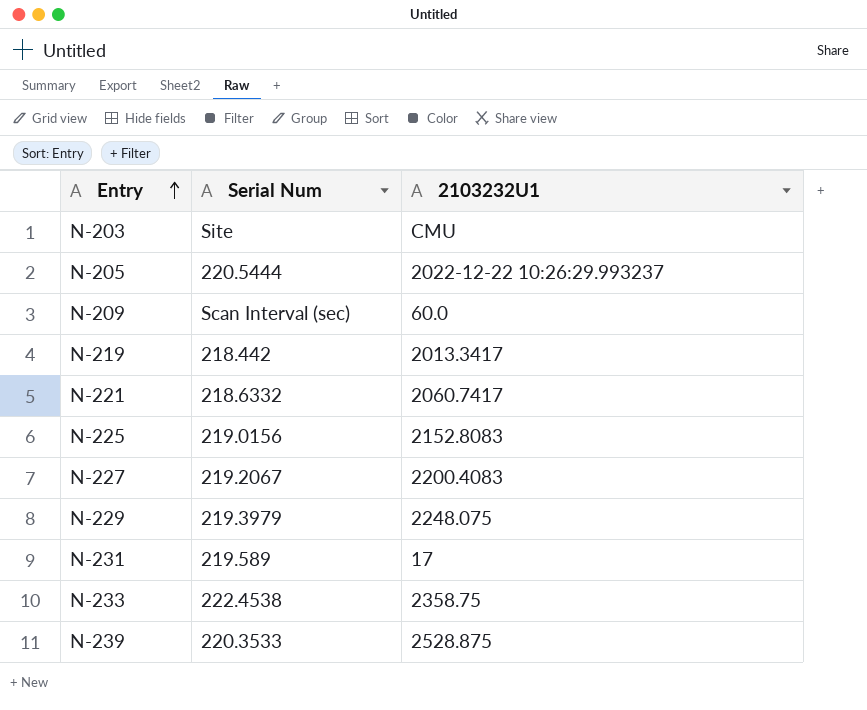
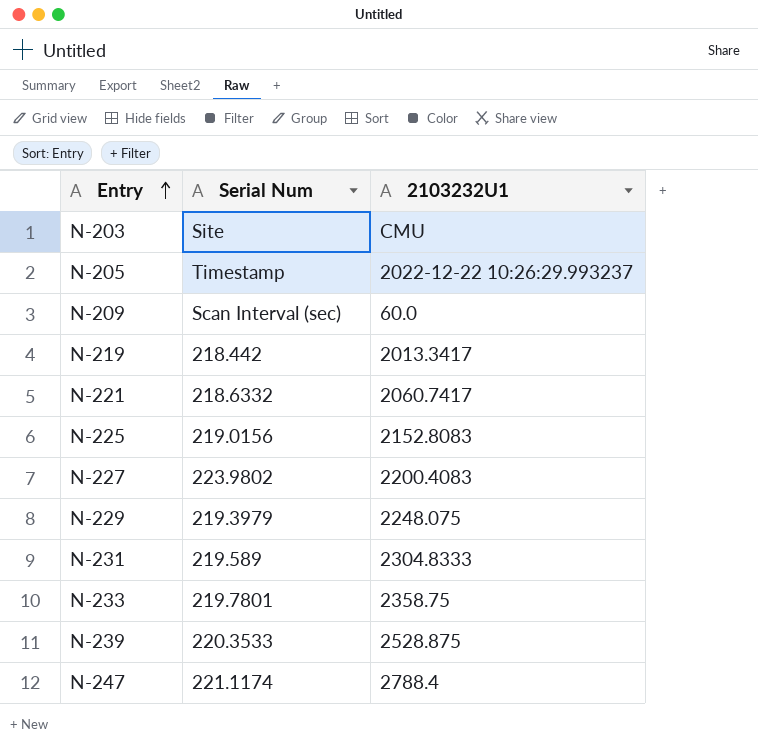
N-205 | Serial Num: 220.5444 -> Timestamp
N-227 | Serial Num: 219.2067 -> 223.9802
N-231 | 2103232U1: 17 -> 2304.8333
N-233 | Serial Num: 222.4538 -> 219.7801
row N-247: none -> 221.1174 | 2788.4

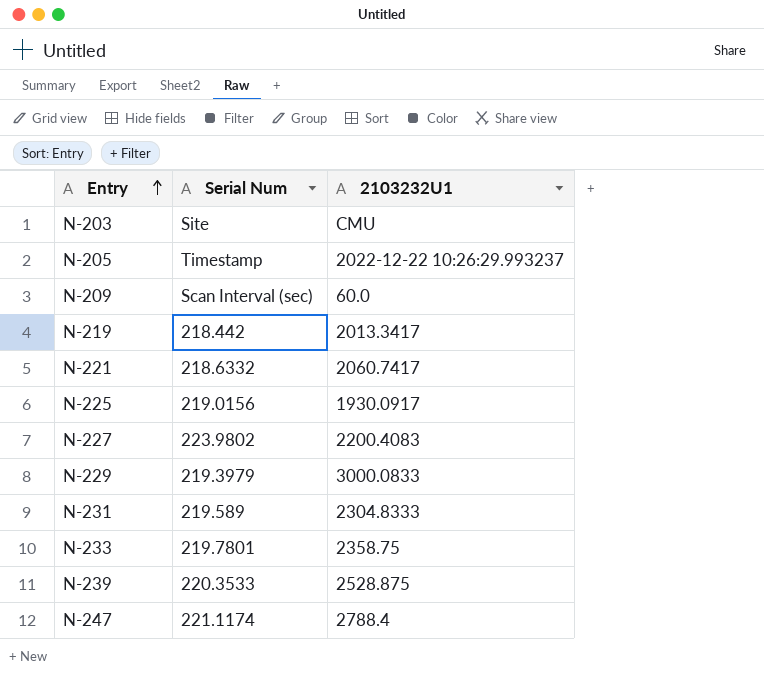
N-225 | 2103232U1: 2152.8083 -> 1930.0917
N-229 | 2103232U1: 2248.075 -> 3000.0833

